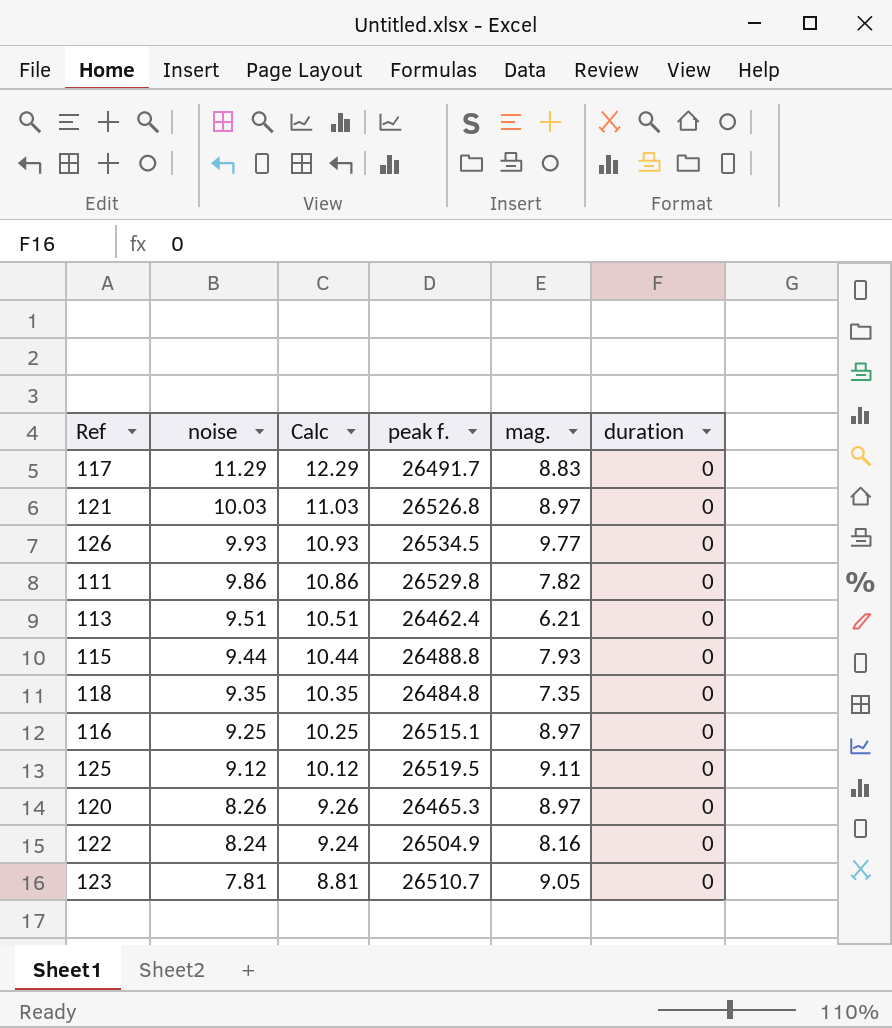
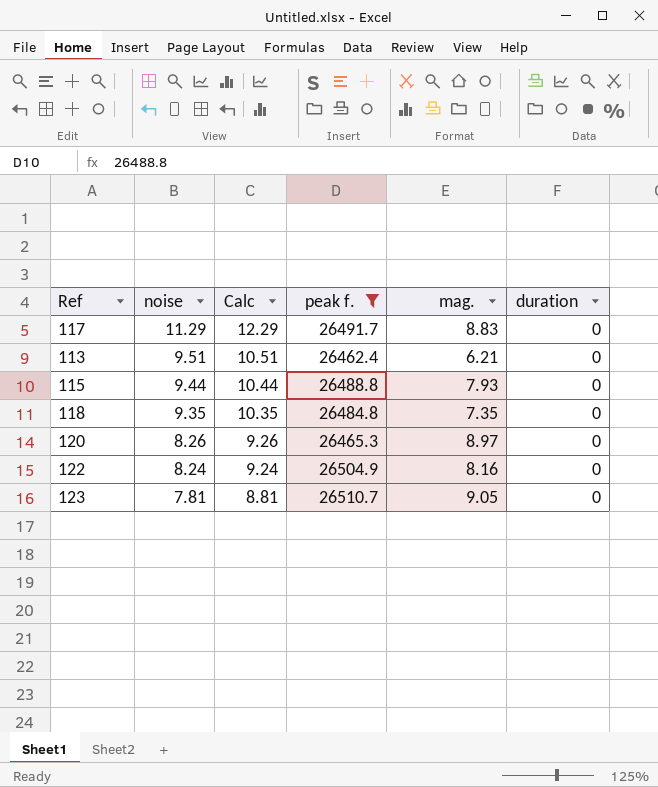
filter: none -> peak f. <= 26510.7

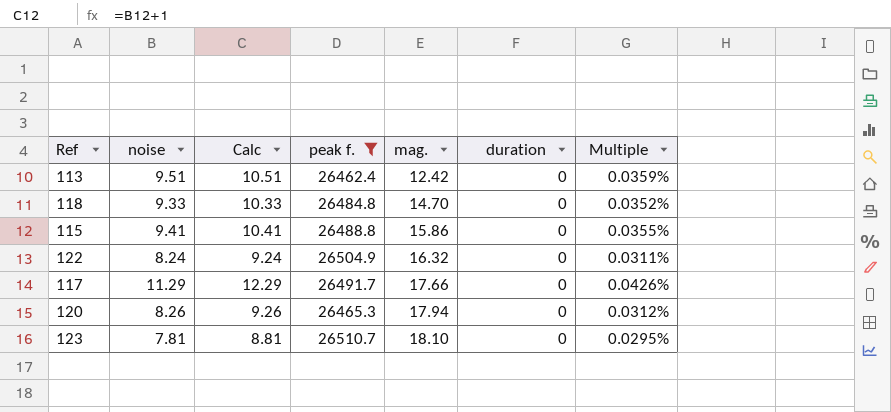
row order: noise descending -> mag. ascending
column Multiple | formula: none -> [noise] / [peak f.]
113 | mag.: 6.21 -> 12.42
118 | noise: 9.35 -> 9.33
118 | Calc: 10.35 -> 10.33
118 | mag.: 7.35 -> 14.70
115 | noise: 9.44 -> 9.41
115 | Calc: 10.44 -> 10.41
115 | mag.: 7.93 -> 15.86
122 | mag.: 8.16 -> 16.32
117 | mag.: 8.83 -> 17.66
120 | mag.: 8.97 -> 17.94
123 | mag.: 9.05 -> 18.10

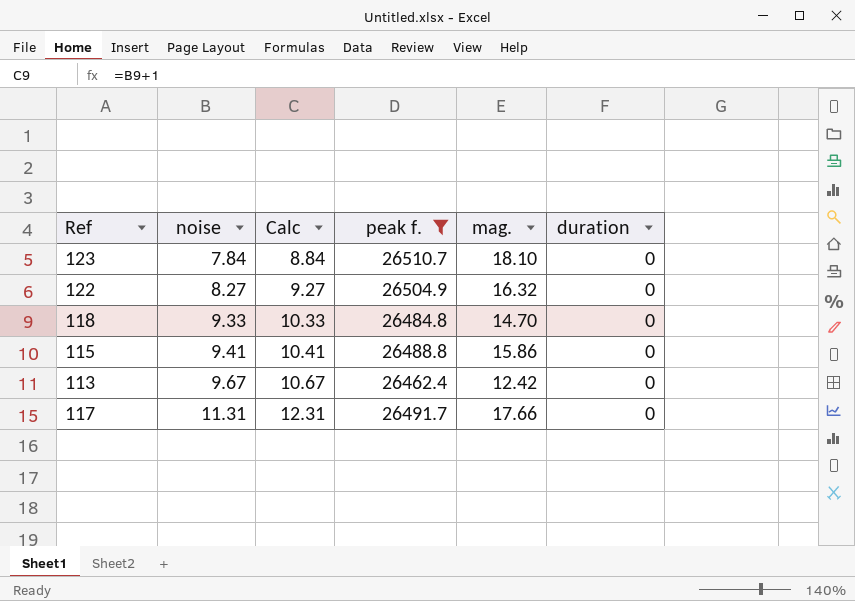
row order: mag. ascending -> noise ascending
column Multiple | formula: [noise] / [peak f.] -> none
row 120: 8.26 | 9.26 | 26465.3 | 17.94 | 0 | 0.0312% -> none
123 | noise: 7.81 -> 7.84
123 | Calc: 8.81 -> 8.84
122 | noise: 8.24 -> 8.27
122 | Calc: 9.24 -> 9.27
113 | noise: 9.51 -> 9.67
113 | Calc: 10.51 -> 10.67
117 | noise: 11.29 -> 11.31
117 | Calc: 12.29 -> 12.31

